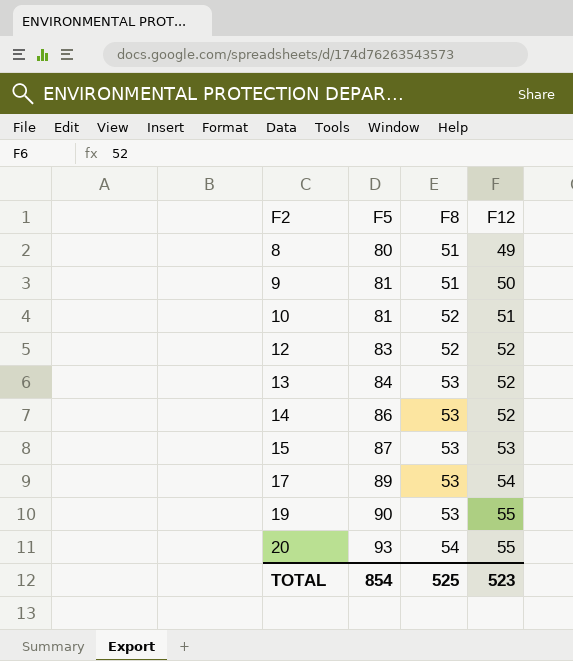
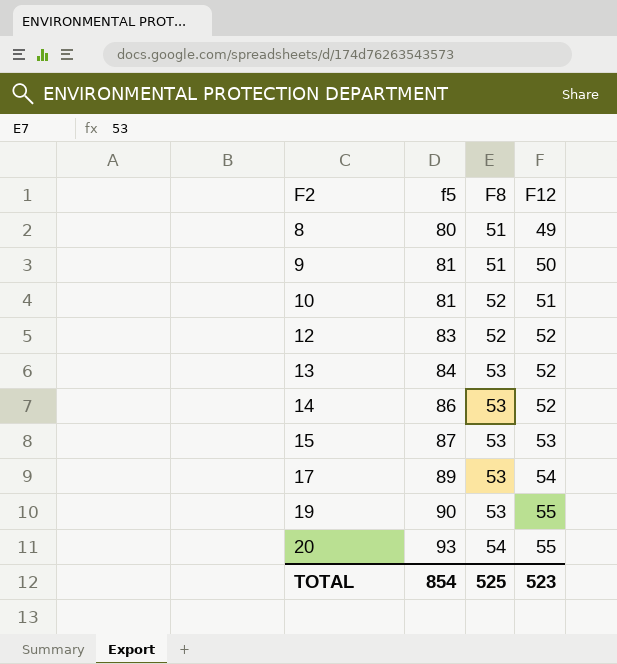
column name: F5 -> f5

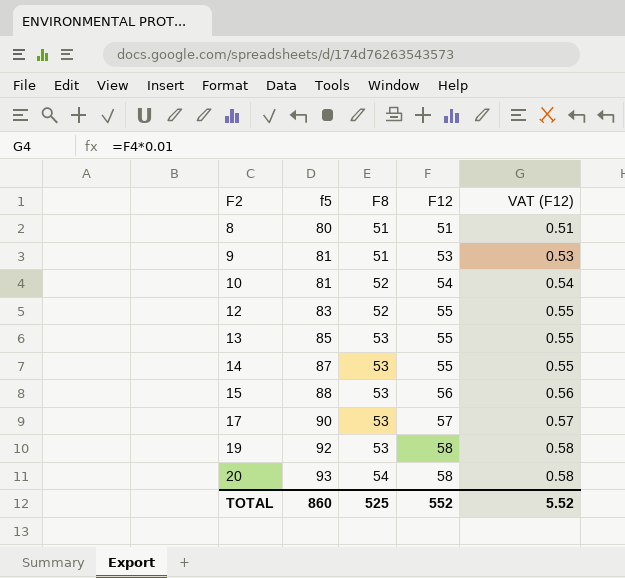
column VAT (F12) | formula: none -> [F12] * 0.01
8 | F12: 49 -> 51
9 | F12: 50 -> 53
10 | F12: 51 -> 54
12 | F12: 52 -> 55
13 | f5: 84 -> 85
13 | F12: 52 -> 55
14 | f5: 86 -> 87
14 | F12: 52 -> 55
15 | f5: 87 -> 88
15 | F12: 53 -> 56
17 | f5: 89 -> 90
17 | F12: 54 -> 57
19 | f5: 90 -> 92
19 | F12: 55 -> 58
20 | F12: 55 -> 58
TOTAL | f5: 854 -> 860
TOTAL | F12: 523 -> 552

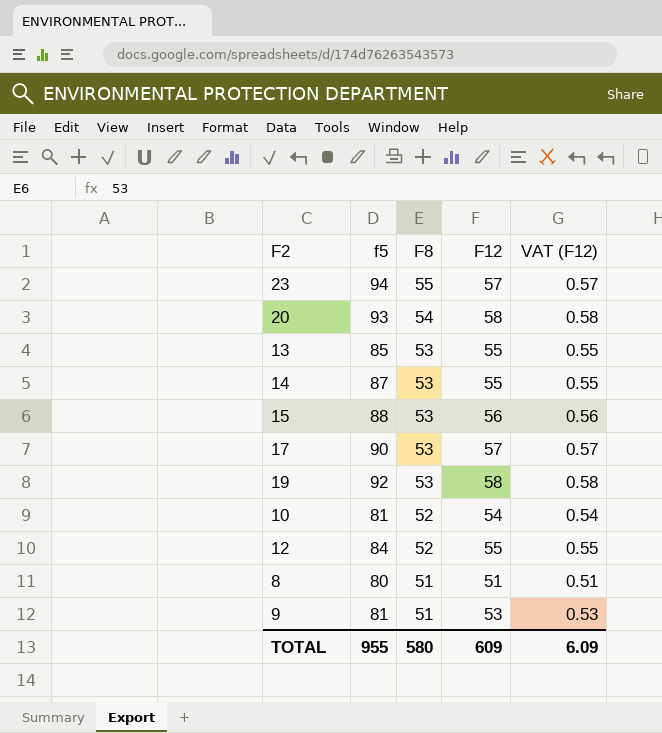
row order: F2 ascending -> F8 descending
row 23: none -> 94 | 55 | 57 | 0.57
12 | f5: 83 -> 84
TOTAL | f5: 860 -> 955
TOTAL | F8: 525 -> 580
TOTAL | F12: 552 -> 609
TOTAL | VAT (F12): 5.52 -> 6.09

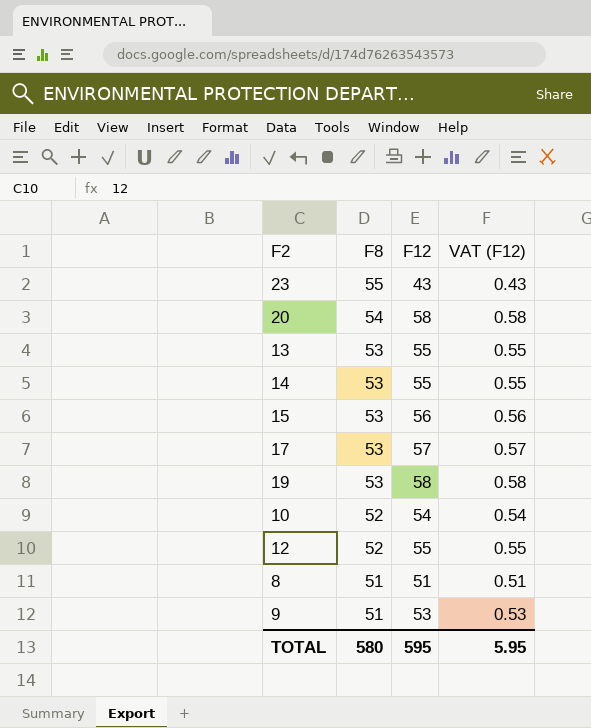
column f5 | position: 2 -> none
23 | F12: 57 -> 43
23 | VAT (F12): 0.57 -> 0.43
TOTAL | F12: 609 -> 595
TOTAL | VAT (F12): 6.09 -> 5.95

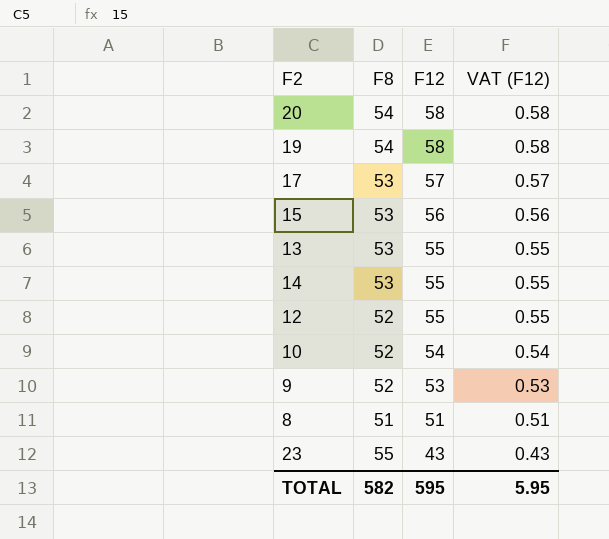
row order: F8 descending -> F12 descending
19 | F8: 53 -> 54
9 | F8: 51 -> 52
TOTAL | F8: 580 -> 582

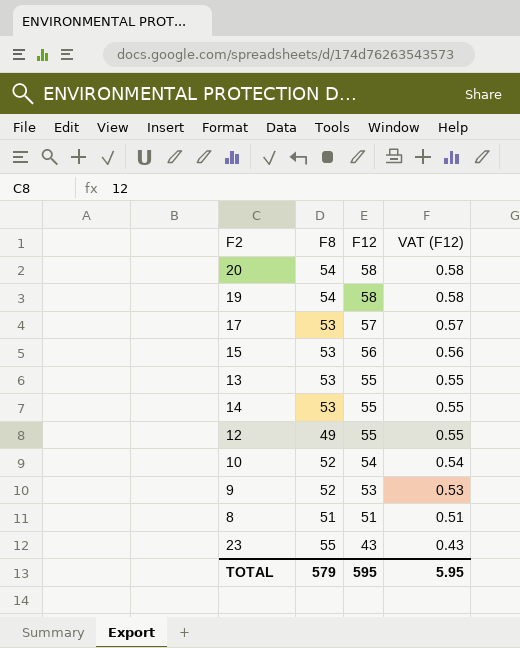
12 | F8: 52 -> 49
TOTAL | F8: 582 -> 579

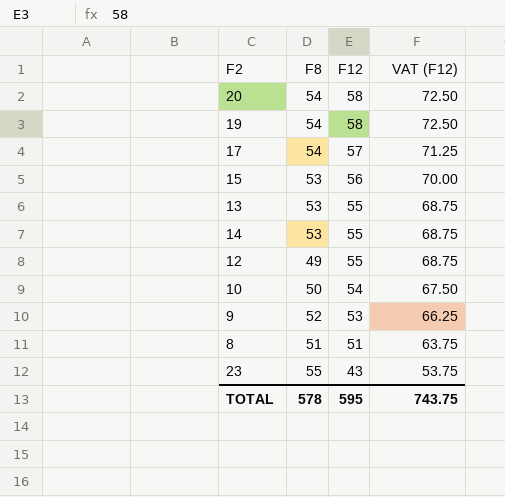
column VAT (F12) | formula: [F12] * 0.01 -> [F12] * 1.25
17 | F8: 53 -> 54
10 | F8: 52 -> 50
TOTAL | F8: 579 -> 578
TOTAL | VAT (F12): 5.95 -> 743.75

